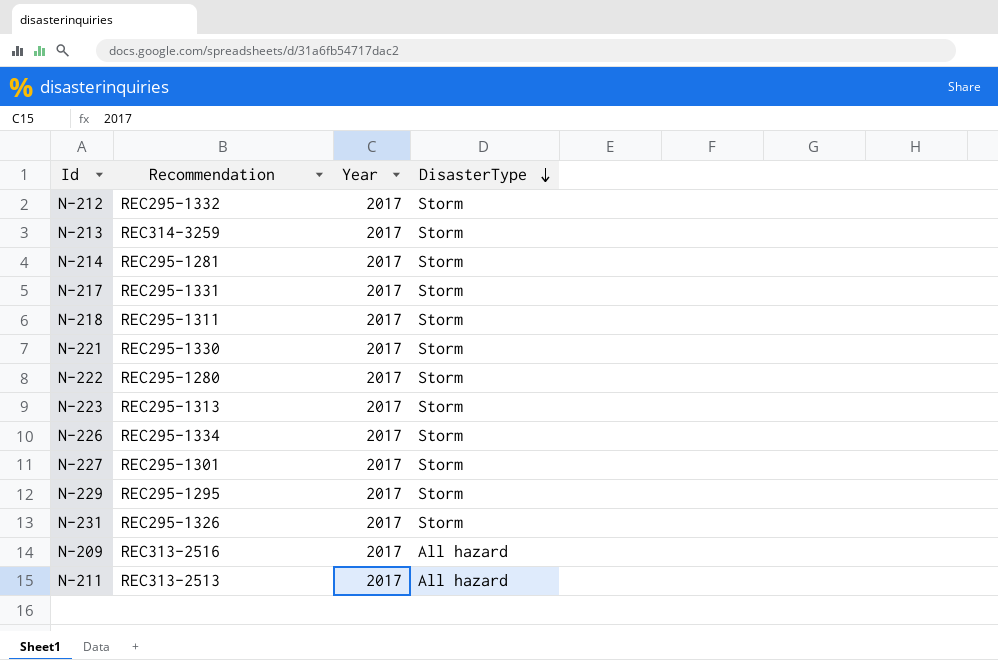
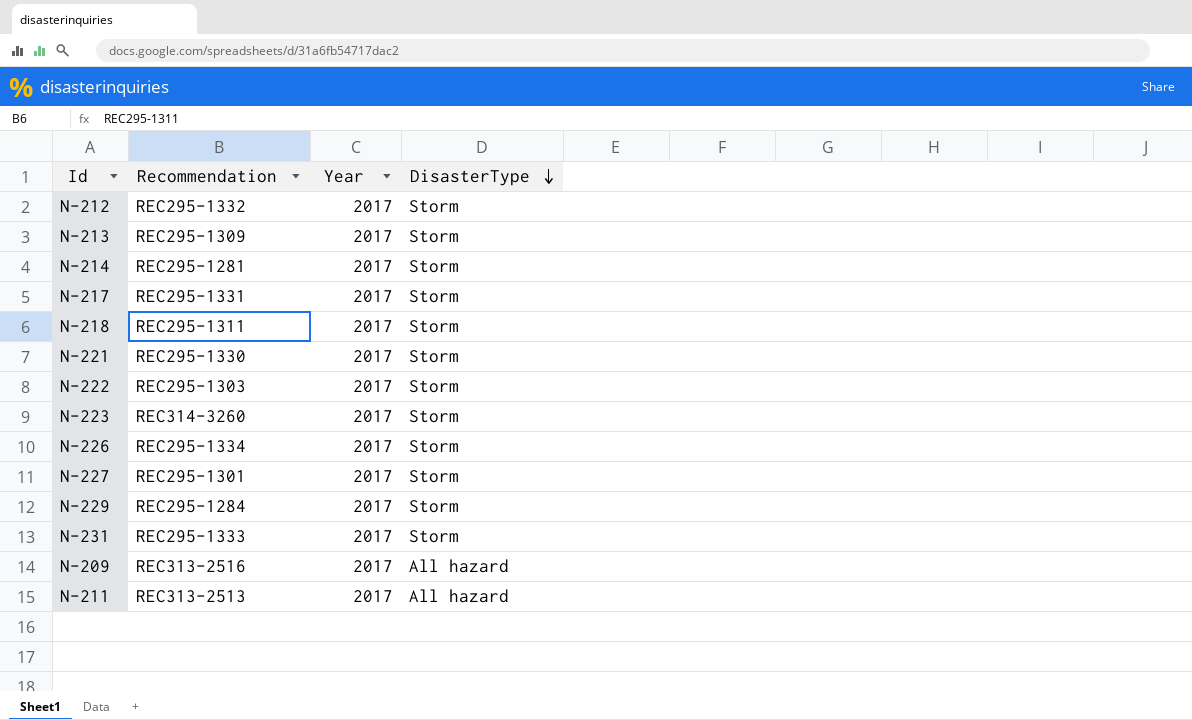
N-213 | Recommendation: REC314-3259 -> REC295-1309
N-222 | Recommendation: REC295-1280 -> REC295-1303
N-223 | Recommendation: REC295-1313 -> REC314-3260
N-229 | Recommendation: REC295-1295 -> REC295-1284
N-231 | Recommendation: REC295-1326 -> REC295-1333

